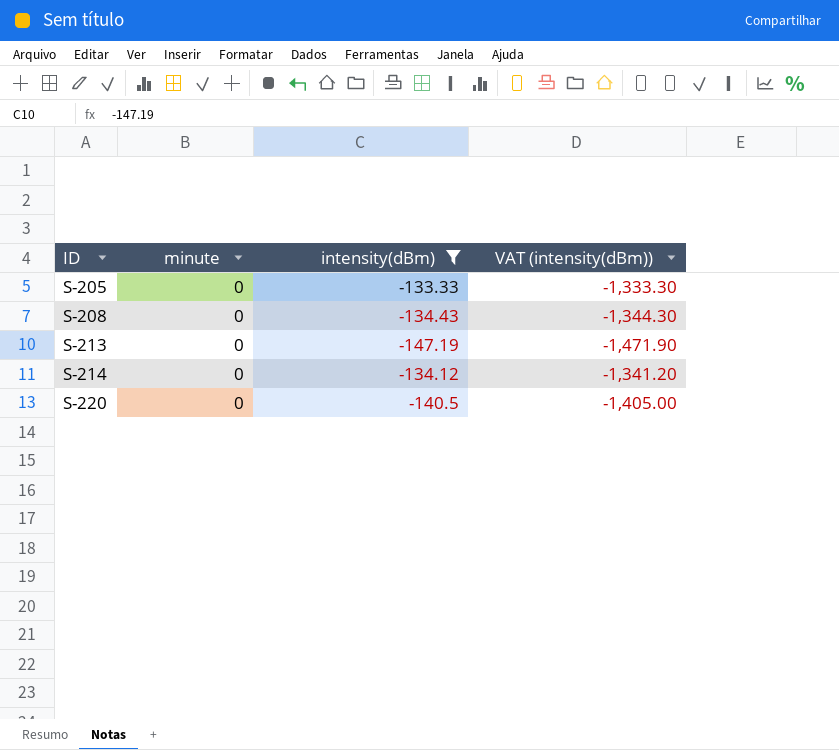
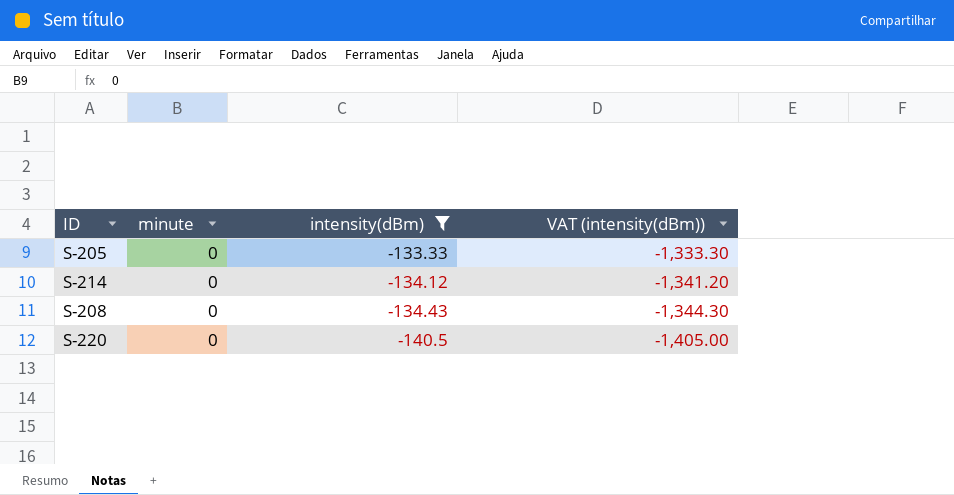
row order: ID ascending -> intensity(dBm) descending
row S-213: 0 | -147.19 | -1,471.90 -> none

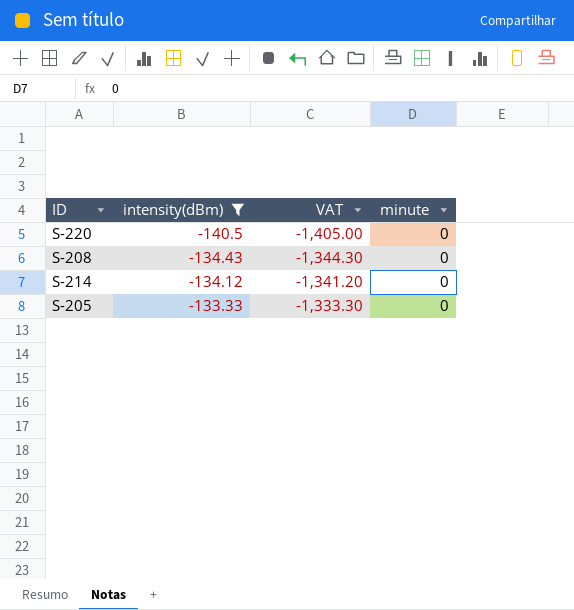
row order: intensity(dBm) descending -> intensity(dBm) ascending
column name: VAT (intensity(dBm)) -> VAT
column minute | position: 2 -> 4

